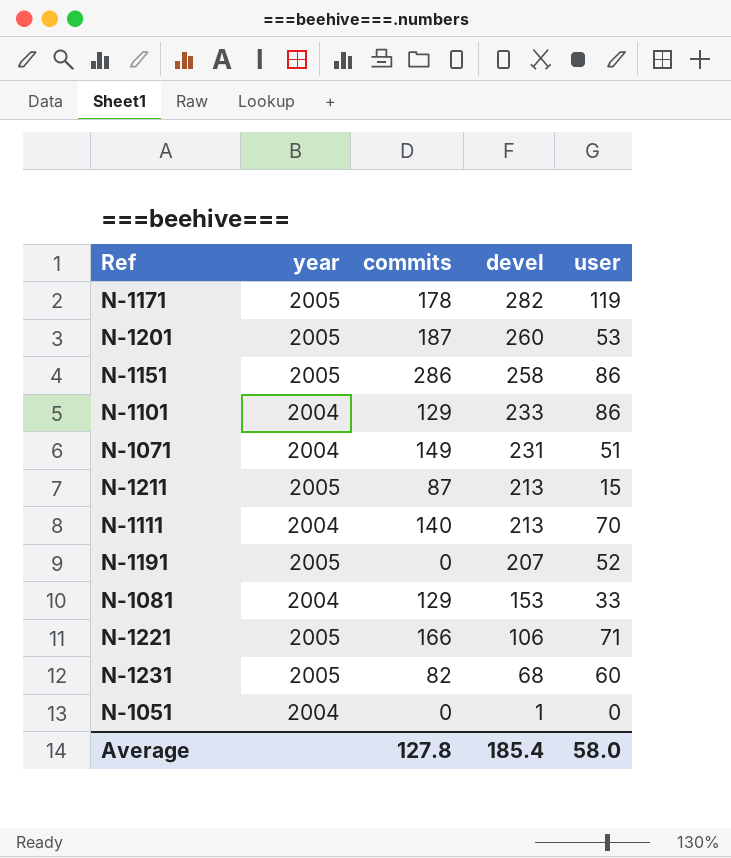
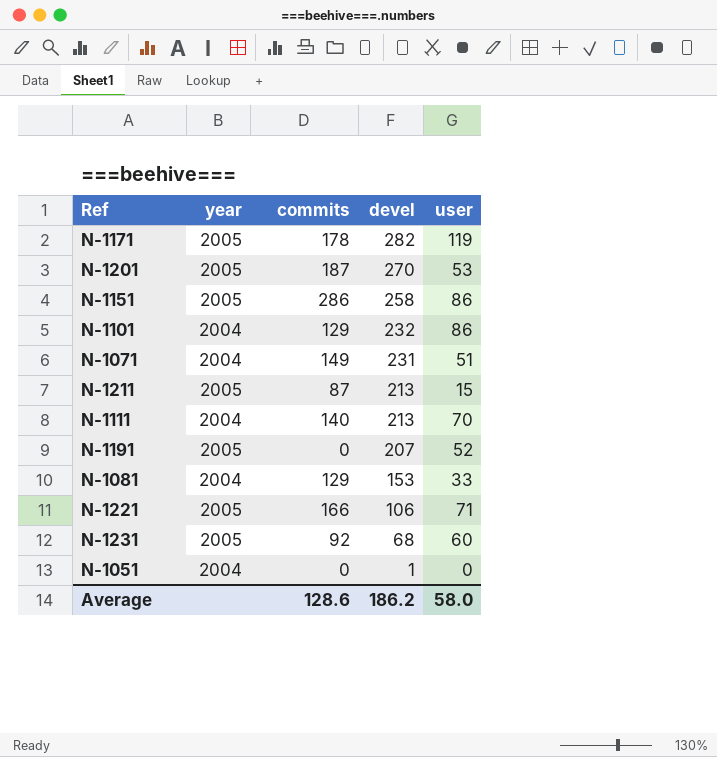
N-1201 | devel: 260 -> 270
N-1101 | devel: 233 -> 232
N-1231 | commits: 82 -> 92
Average | commits: 127.8 -> 128.6
Average | devel: 185.4 -> 186.2

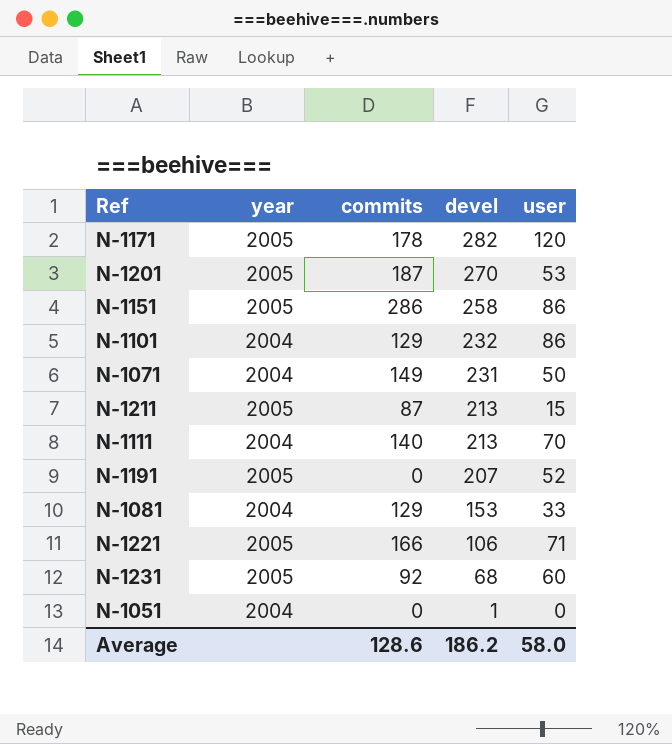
N-1171 | user: 119 -> 120
N-1071 | user: 51 -> 50

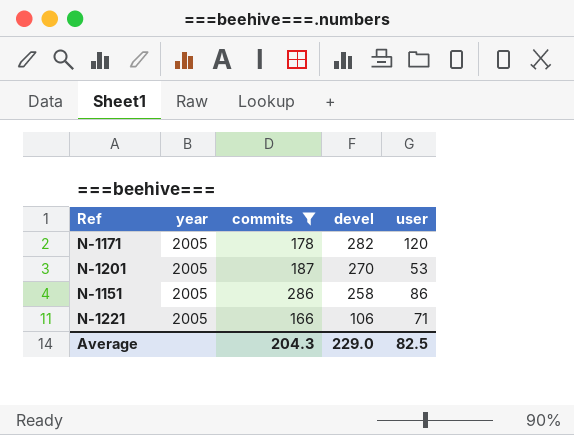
filter: none -> commits >= 166
Average | commits: 128.6 -> 204.3
Average | devel: 186.2 -> 229.0
Average | user: 58.0 -> 82.5

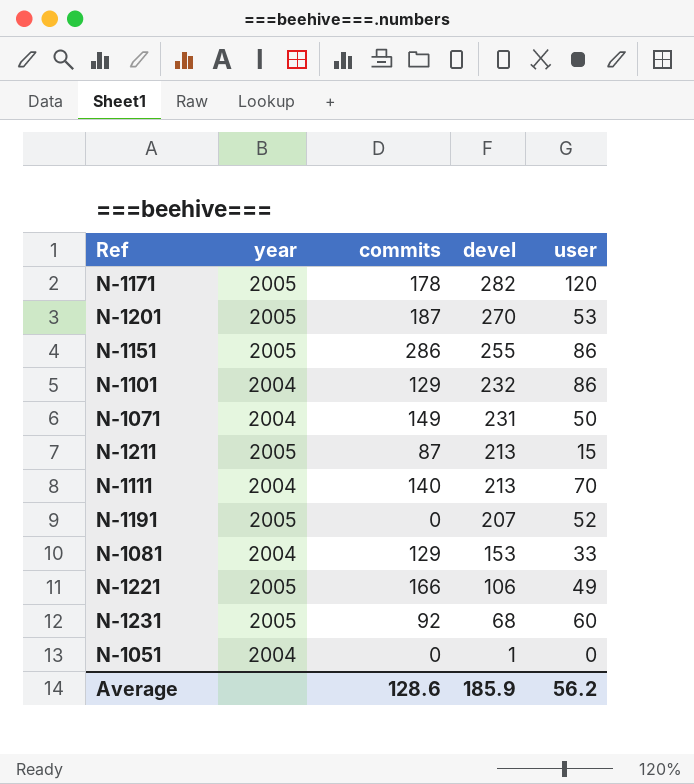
filter: commits >= 166 -> none
N-1151 | devel: 258 -> 255
N-1221 | user: 71 -> 49
Average | commits: 204.3 -> 128.6
Average | devel: 229.0 -> 185.9
Average | user: 82.5 -> 56.2

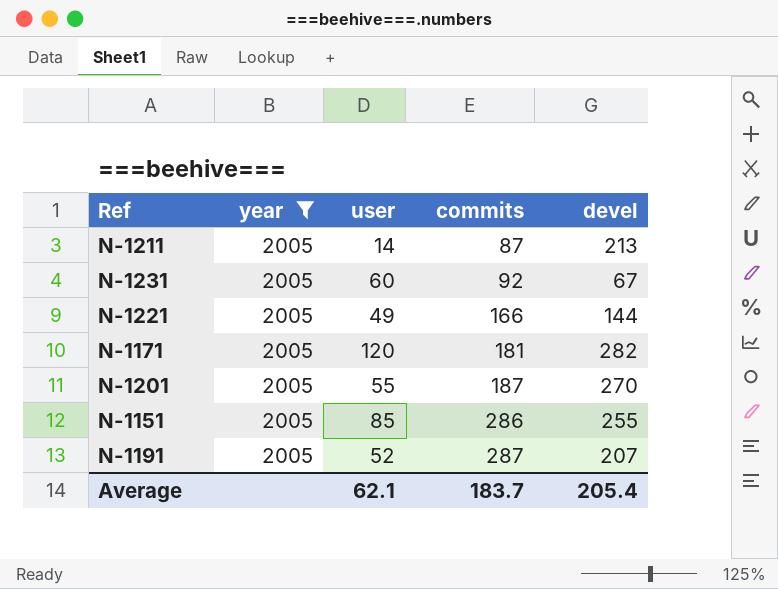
filter: none -> year = 2005
row order: devel descending -> commits ascending
column user | position: 5 -> 3
N-1211 | user: 15 -> 14
N-1231 | devel: 68 -> 67
N-1221 | devel: 106 -> 144
N-1171 | commits: 178 -> 181
N-1201 | user: 53 -> 55
N-1151 | user: 86 -> 85
N-1191 | commits: 0 -> 287
Average | user: 56.2 -> 62.1
Average | commits: 128.6 -> 183.7
Average | devel: 185.9 -> 205.4

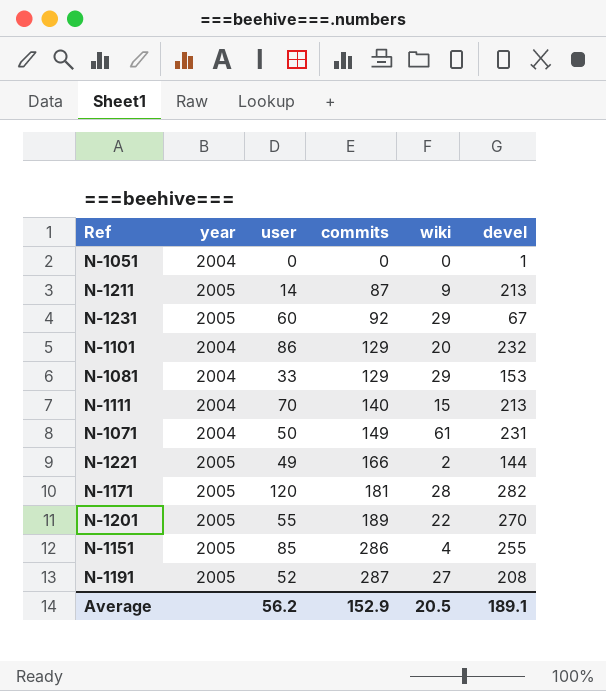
filter: year = 2005 -> none
column wiki | position: none -> 5
N-1201 | commits: 187 -> 189
N-1191 | devel: 207 -> 208
Average | user: 62.1 -> 56.2
Average | commits: 183.7 -> 152.9
Average | devel: 205.4 -> 189.1

